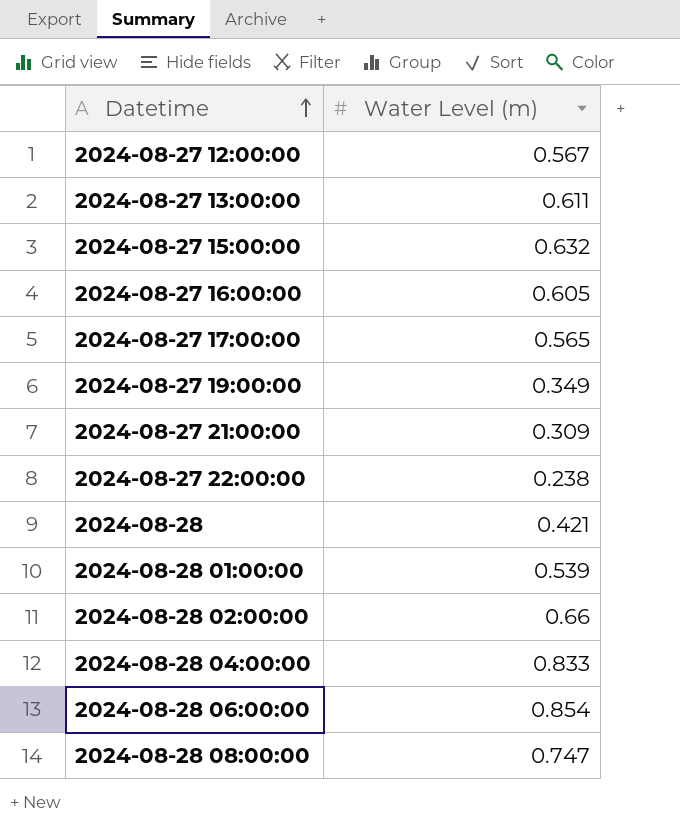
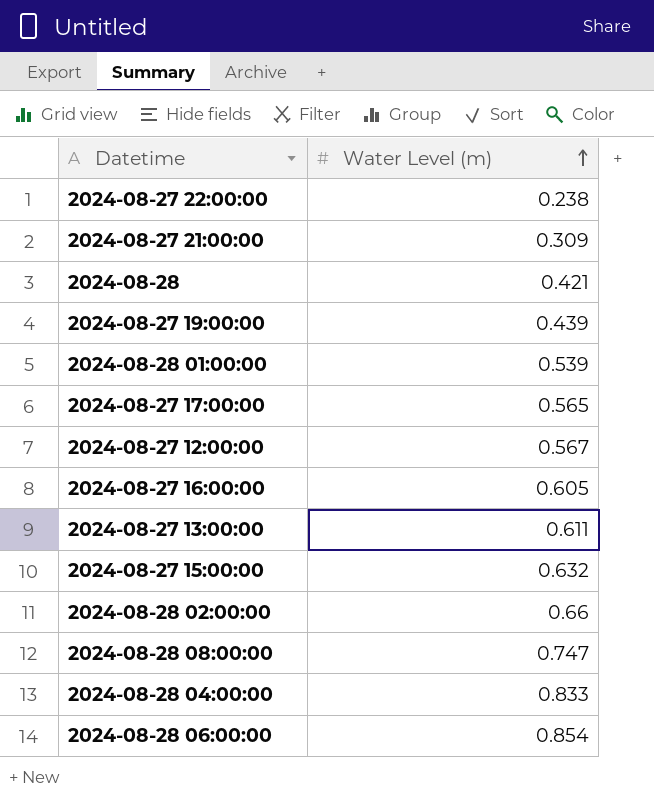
row order: Datetime ascending -> Water Level (m) ascending
2024-08-27 19:00:00 | Water Level (m): 0.349 -> 0.439

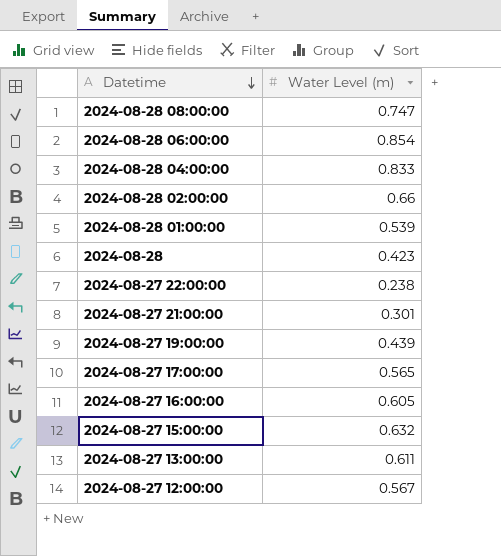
row order: Water Level (m) ascending -> Datetime descending
2024-08-28 | Water Level (m): 0.421 -> 0.423
2024-08-27 21:00:00 | Water Level (m): 0.309 -> 0.301

